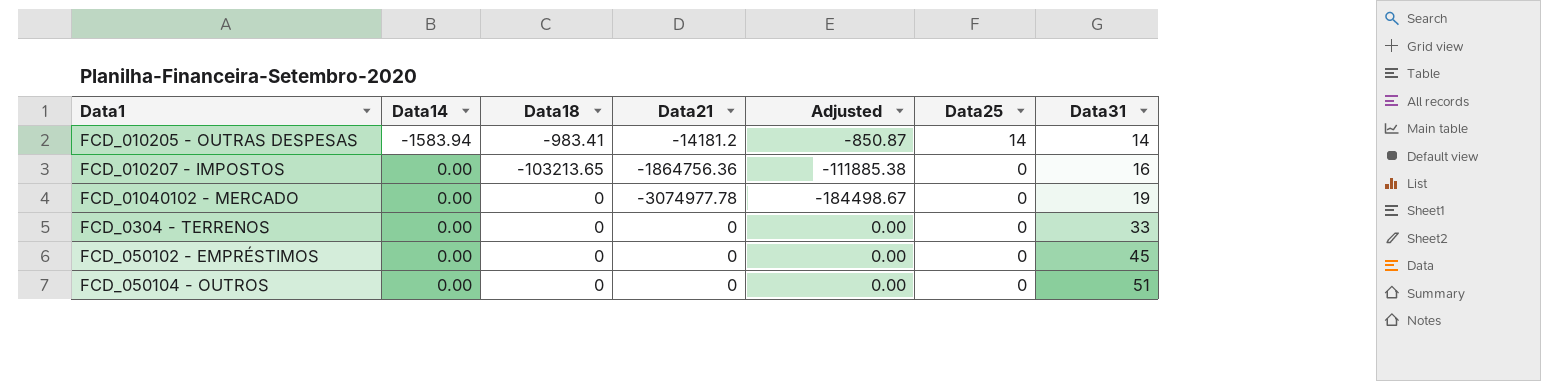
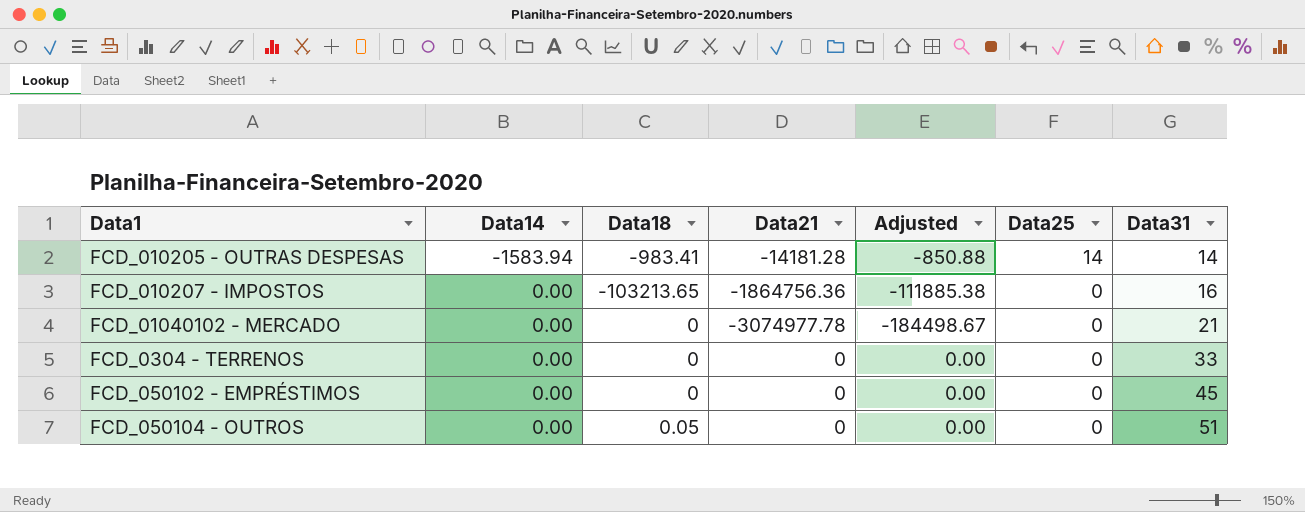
FCD_010205 - OUTRAS DESPESAS | Data21: -14181.2 -> -14181.28
FCD_010205 - OUTRAS DESPESAS | Adjusted: -850.87 -> -850.88
FCD_01040102 - MERCADO | Data31: 19 -> 21
FCD_050104 - OUTROS | Data18: 0 -> 0.05

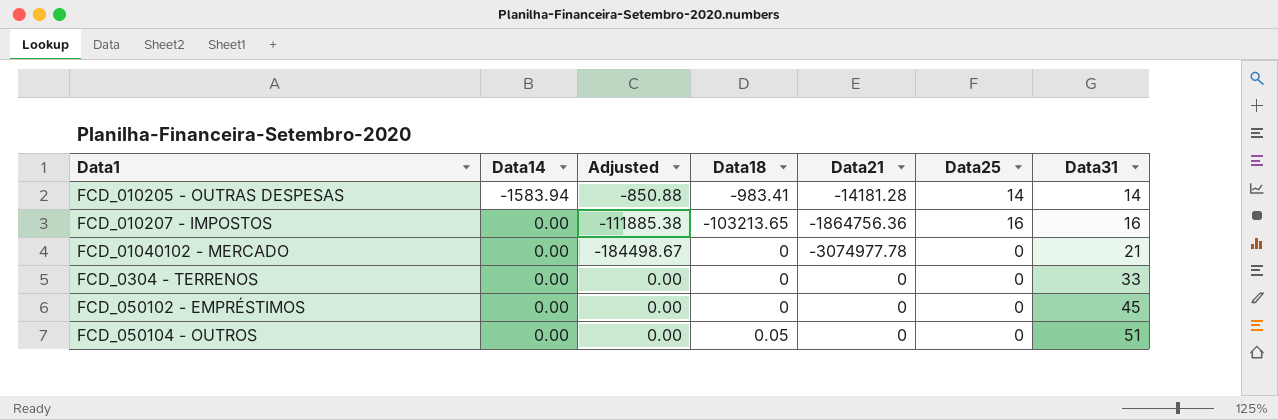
column Adjusted | position: 5 -> 3
FCD_010207 - IMPOSTOS | Data25: 0 -> 16

